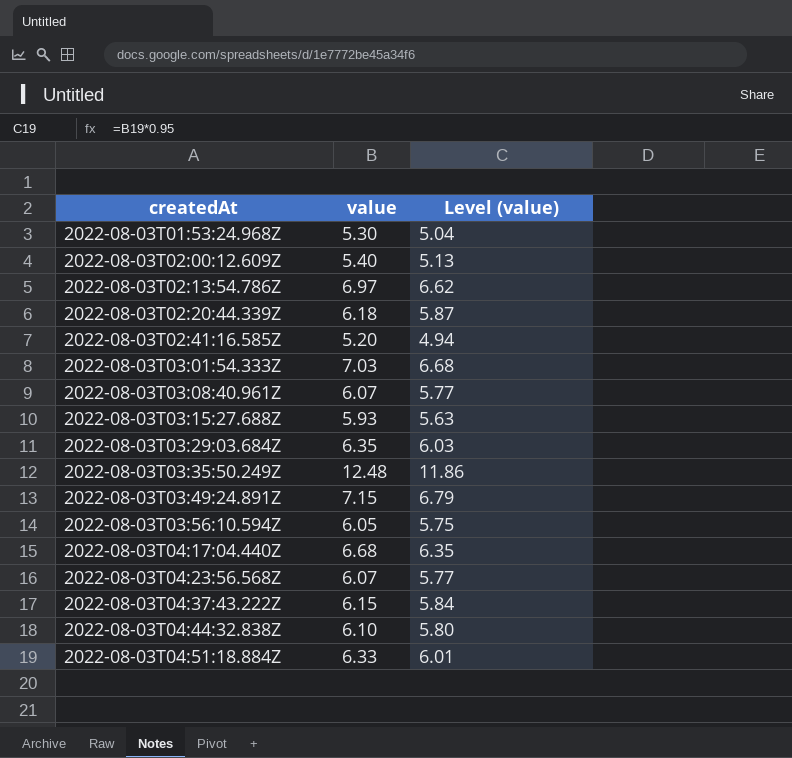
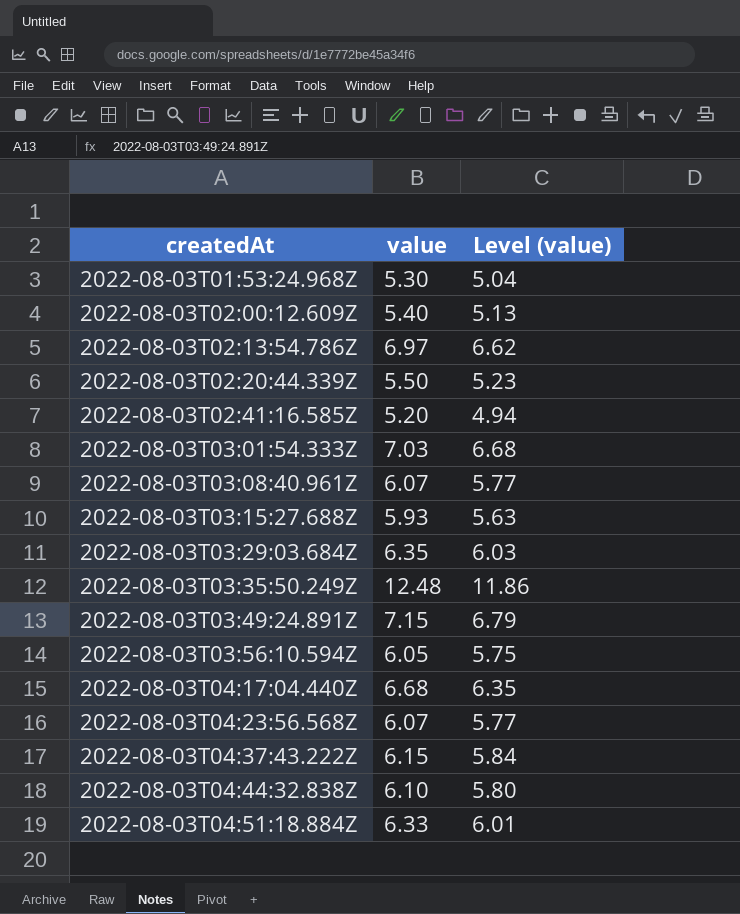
2022-08-03T02:20:44.339Z | value: 6.18 -> 5.50
2022-08-03T02:20:44.339Z | Level (value): 5.87 -> 5.23

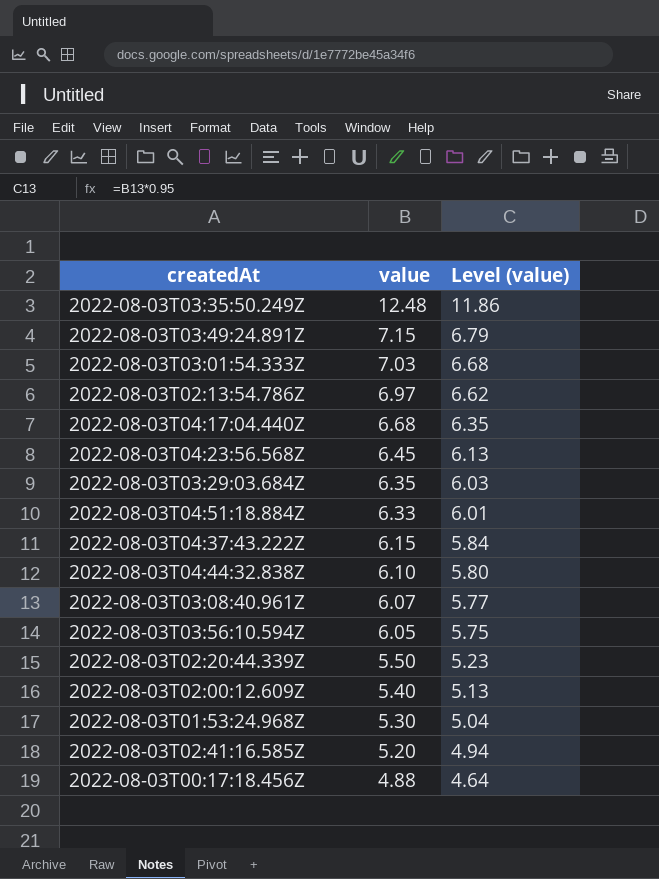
row order: createdAt ascending -> value descending
row 2022-08-03T03:15:27.688Z: 5.93 | 5.63 -> none
2022-08-03T04:23:56.568Z | value: 6.07 -> 6.45
2022-08-03T04:23:56.568Z | Level (value): 5.77 -> 6.13
row 2022-08-03T00:17:18.456Z: none -> 4.88 | 4.64

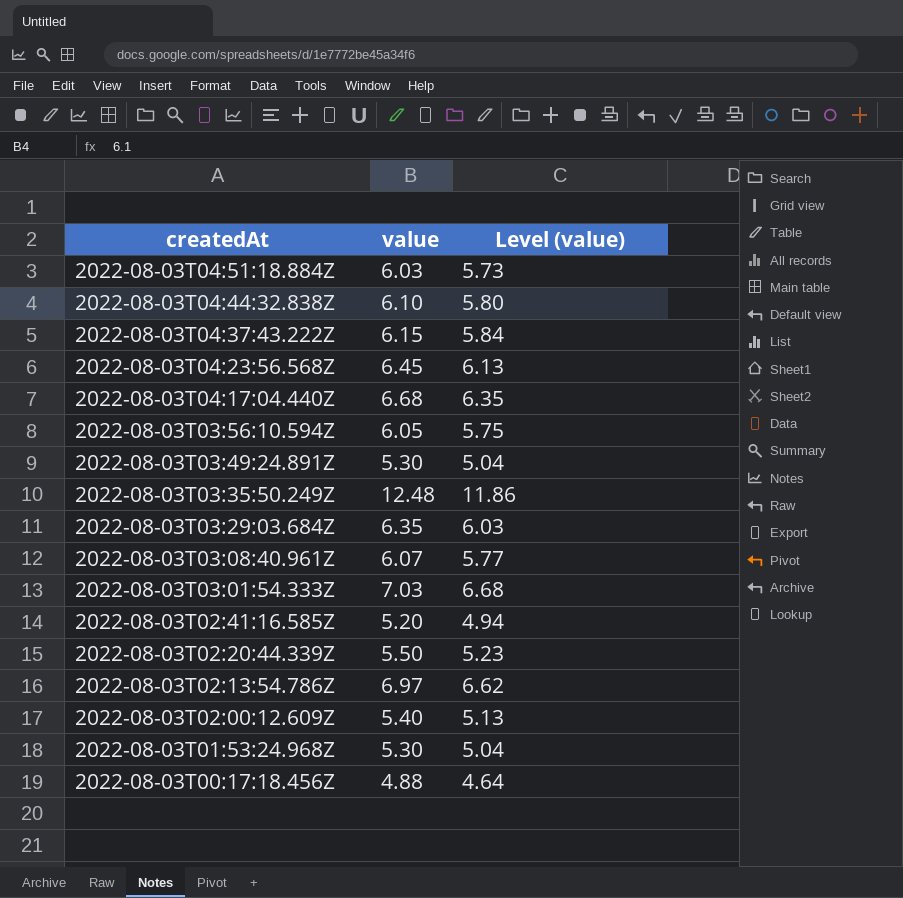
row order: value descending -> createdAt descending
2022-08-03T04:51:18.884Z | value: 6.33 -> 6.03
2022-08-03T04:51:18.884Z | Level (value): 6.01 -> 5.73
2022-08-03T03:49:24.891Z | value: 7.15 -> 5.30
2022-08-03T03:49:24.891Z | Level (value): 6.79 -> 5.04

